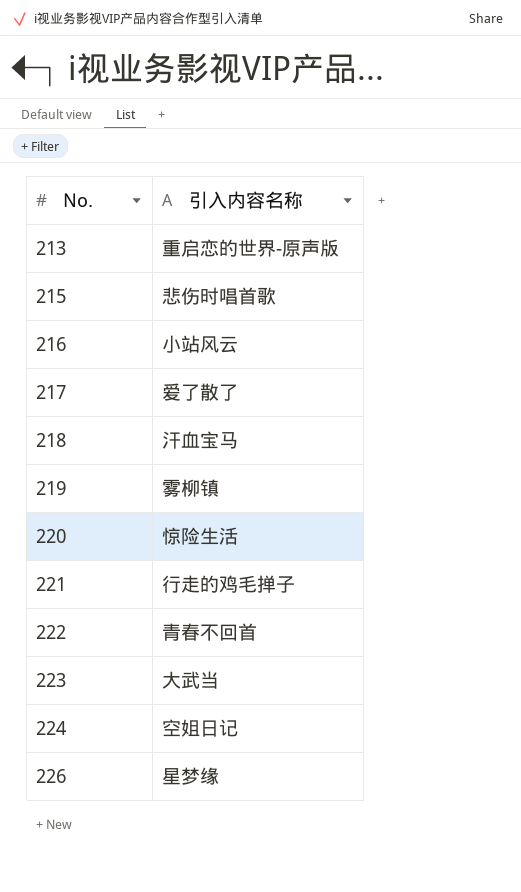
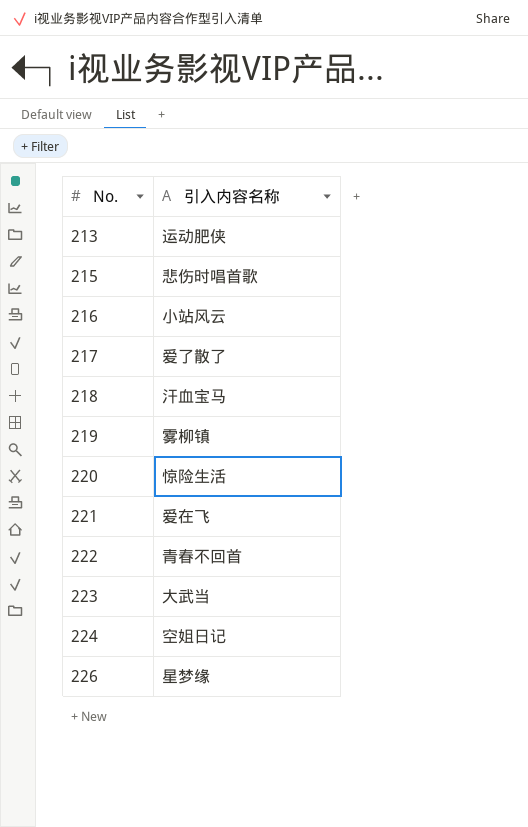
213 | 引入内容名称: 重启恋的世界-原声版 -> 运动肥侠
221 | 引入内容名称: 行走的鸡毛掸子 -> 爱在飞

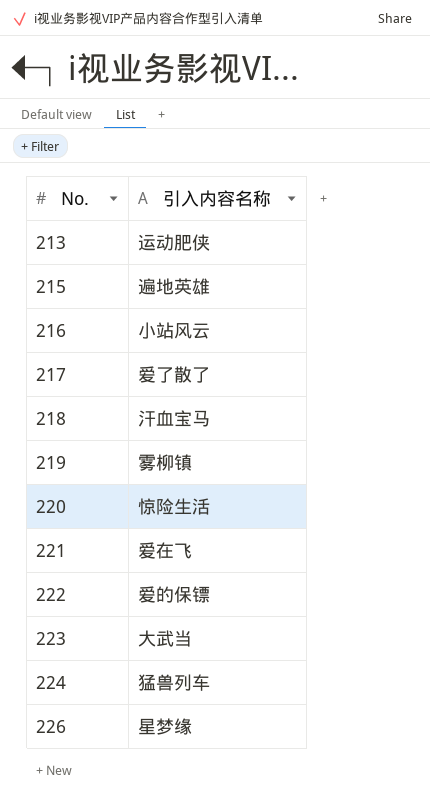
215 | 引入内容名称: 悲伤时唱首歌 -> 遍地英雄
222 | 引入内容名称: 青春不回首 -> 爱的保镖
224 | 引入内容名称: 空姐日记 -> 猛兽列车

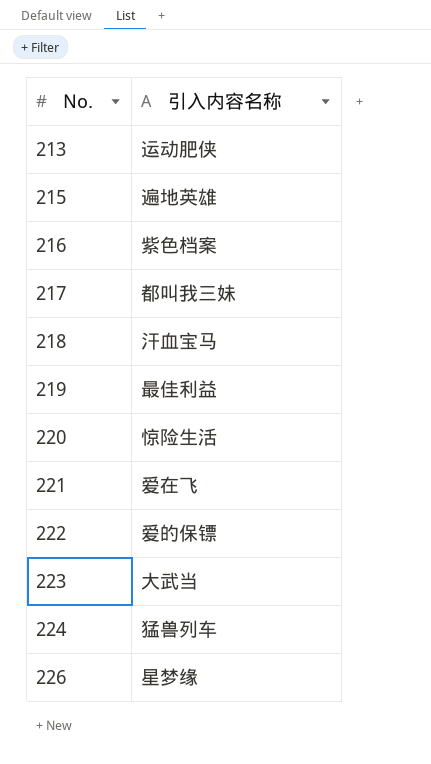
216 | 引入内容名称: 小站风云 -> 紫色档案
217 | 引入内容名称: 爱了散了 -> 都叫我三妹
219 | 引入内容名称: 雾柳镇 -> 最佳利益

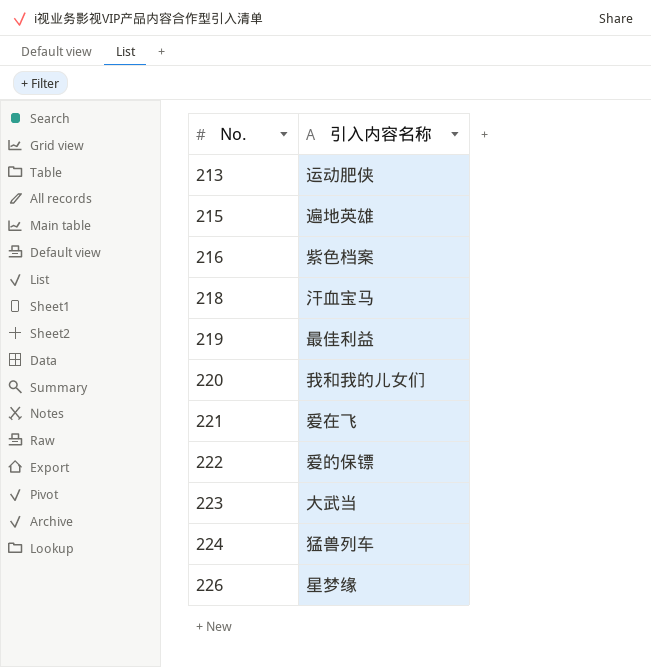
row 217: 都叫我三妹 -> none
220 | 引入内容名称: 惊险生活 -> 我和我的儿女们

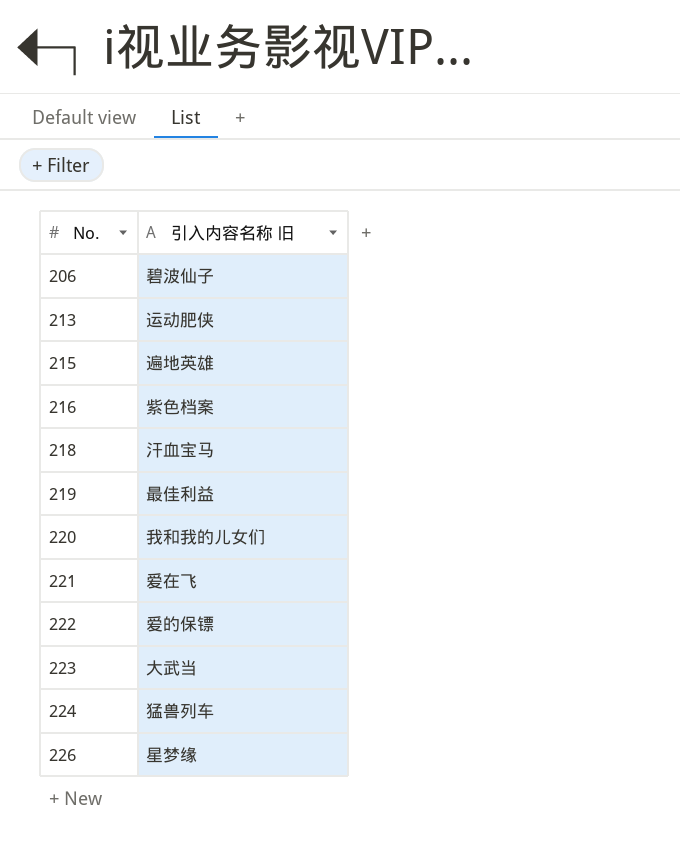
column name: 引入内容名称 -> 引入内容名称 旧
row 206: none -> 碧波仙子

